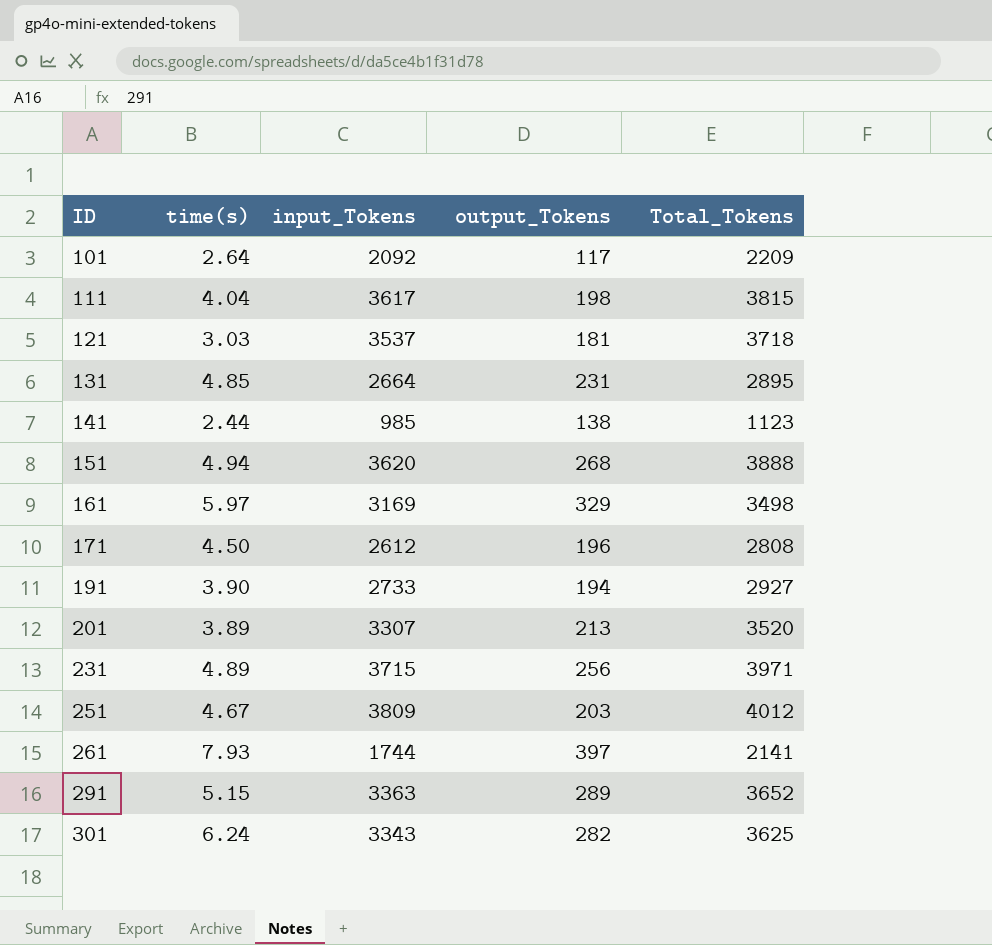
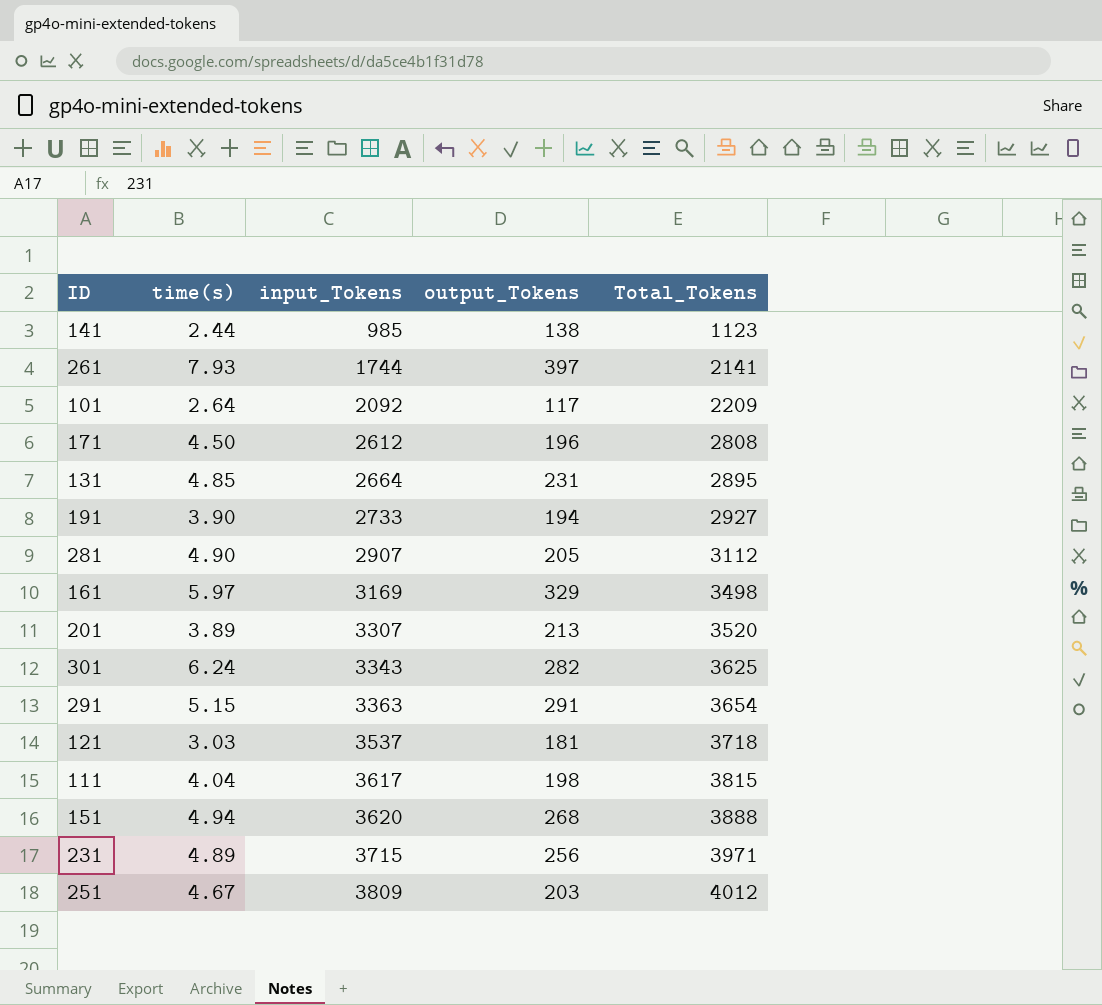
row order: ID ascending -> input_Tokens ascending
row 281: none -> 4.90 | 2907 | 205 | 3112
291 | output_Tokens: 289 -> 291
291 | Total_Tokens: 3652 -> 3654

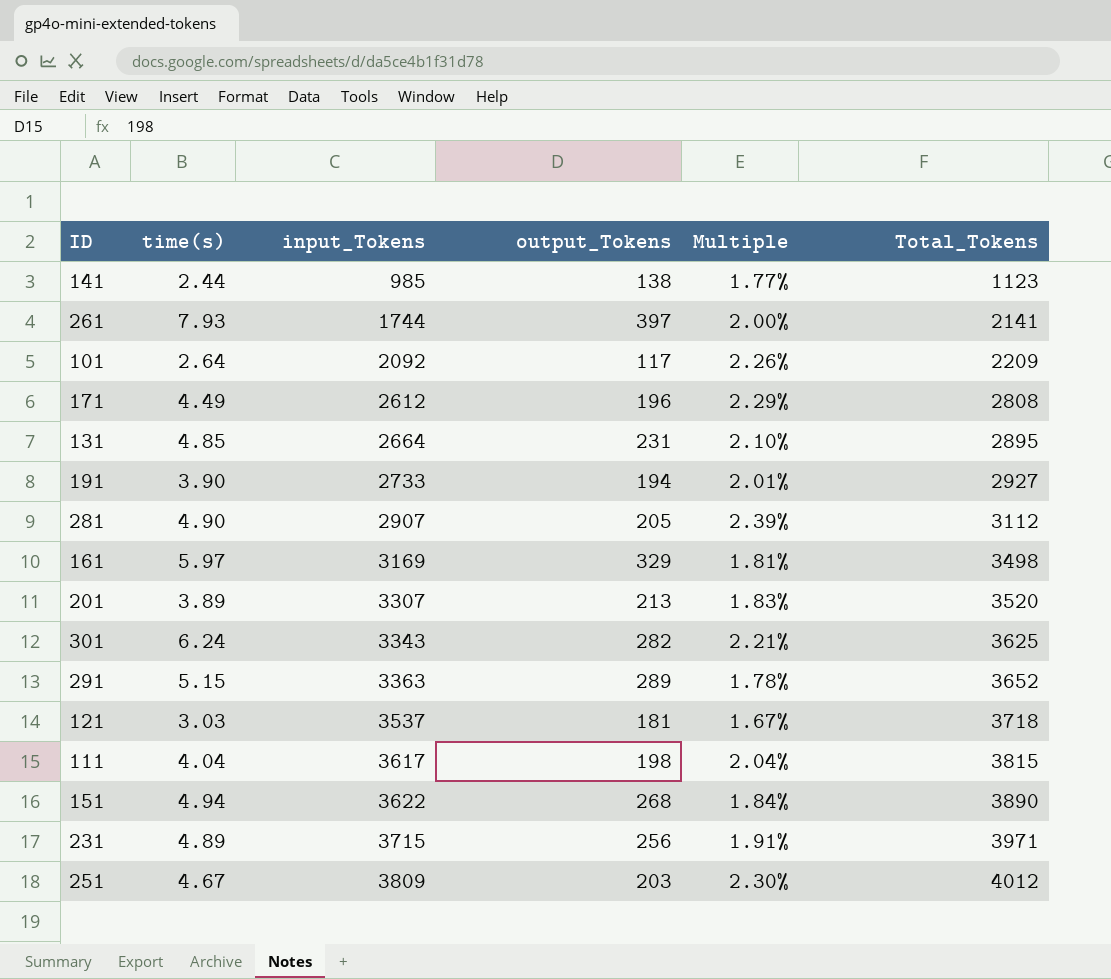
column Multiple | formula: none -> [time(s)] / [output_Tokens]
171 | time(s): 4.50 -> 4.49
291 | output_Tokens: 291 -> 289
291 | Total_Tokens: 3654 -> 3652
151 | input_Tokens: 3620 -> 3622
151 | Total_Tokens: 3888 -> 3890

